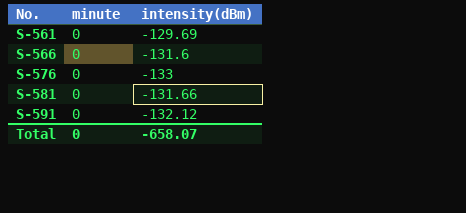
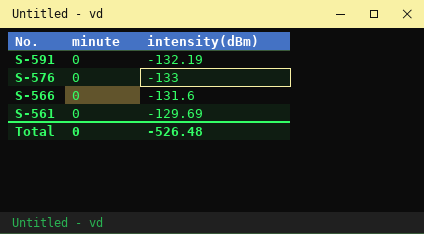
row order: No. ascending -> No. descending
row S-581: 0 | -131.66 -> none
S-591 | intensity(dBm): -132.12 -> -132.19
Total | intensity(dBm): -658.07 -> -526.48

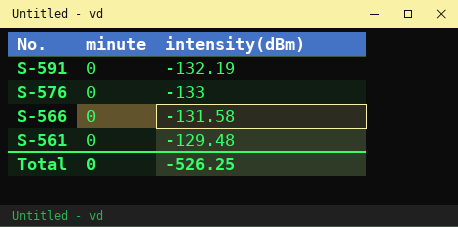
S-566 | intensity(dBm): -131.6 -> -131.58
S-561 | intensity(dBm): -129.69 -> -129.48
Total | intensity(dBm): -526.48 -> -526.25

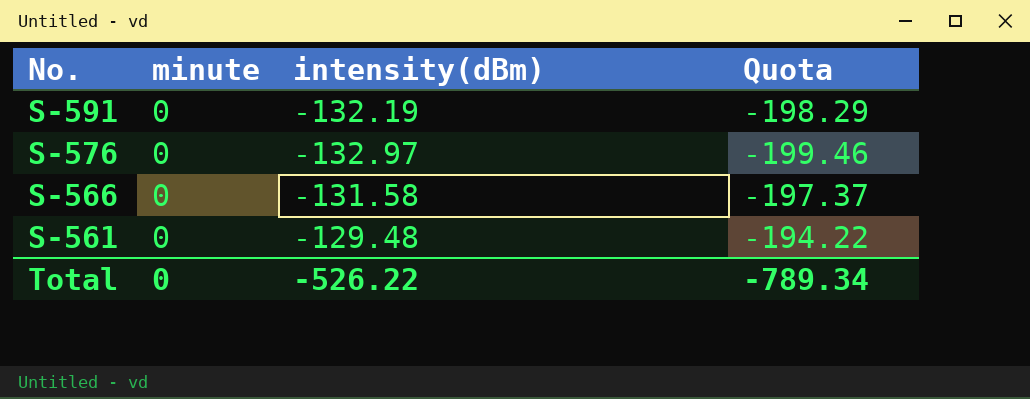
column Quota | formula: none -> [intensity(dBm)] * 1.5
S-576 | intensity(dBm): -133 -> -132.97
Total | intensity(dBm): -526.25 -> -526.22

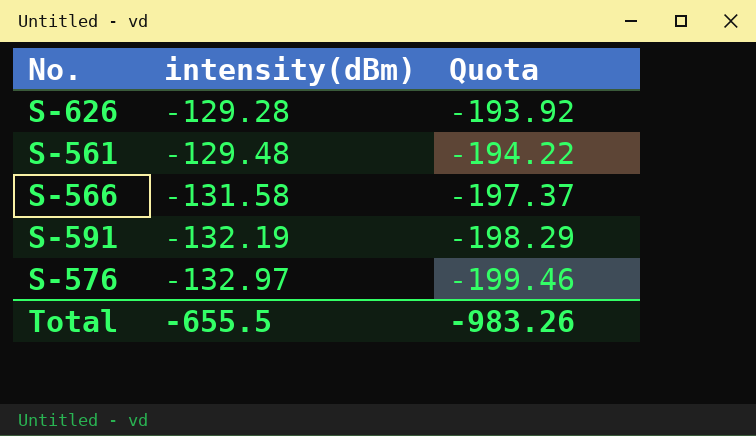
row order: No. descending -> intensity(dBm) descending
column minute | position: 2 -> none
row S-626: none -> -129.28 | -193.92
Total | intensity(dBm): -526.22 -> -655.5
Total | Quota: -789.34 -> -983.26

